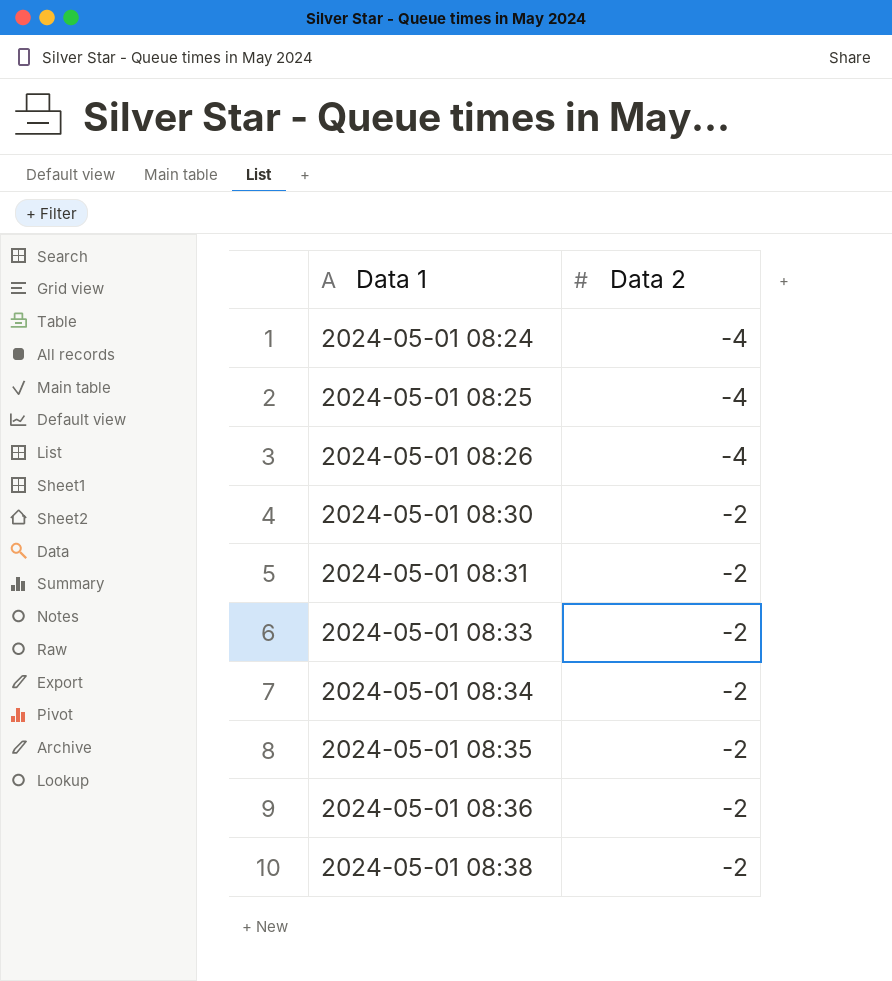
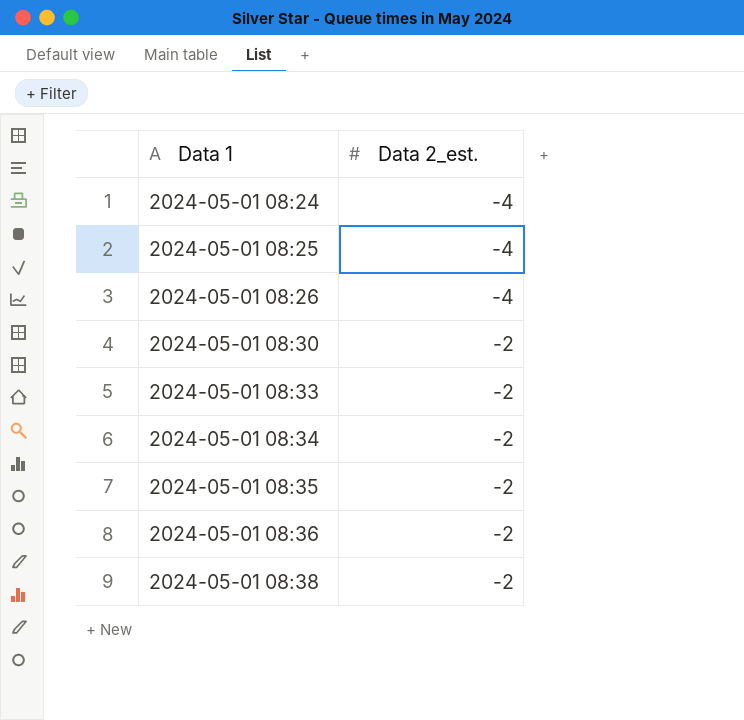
column name: Data 2 -> Data 2_est.
row 2024-05-01 08:31: -2 -> none

